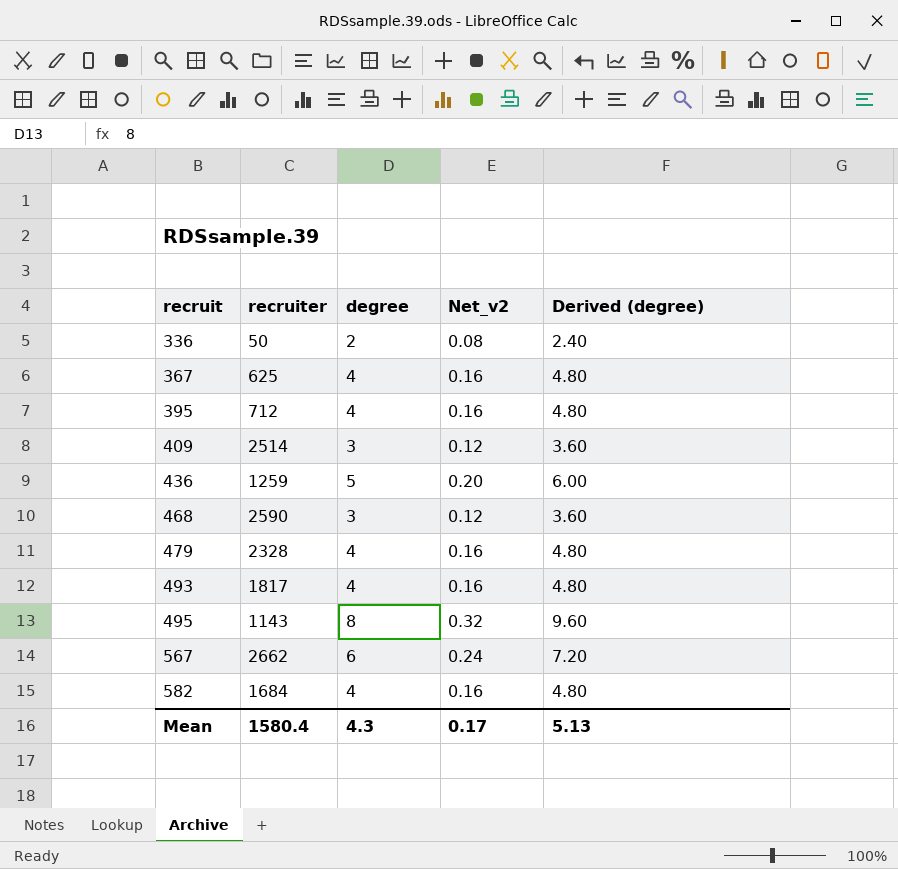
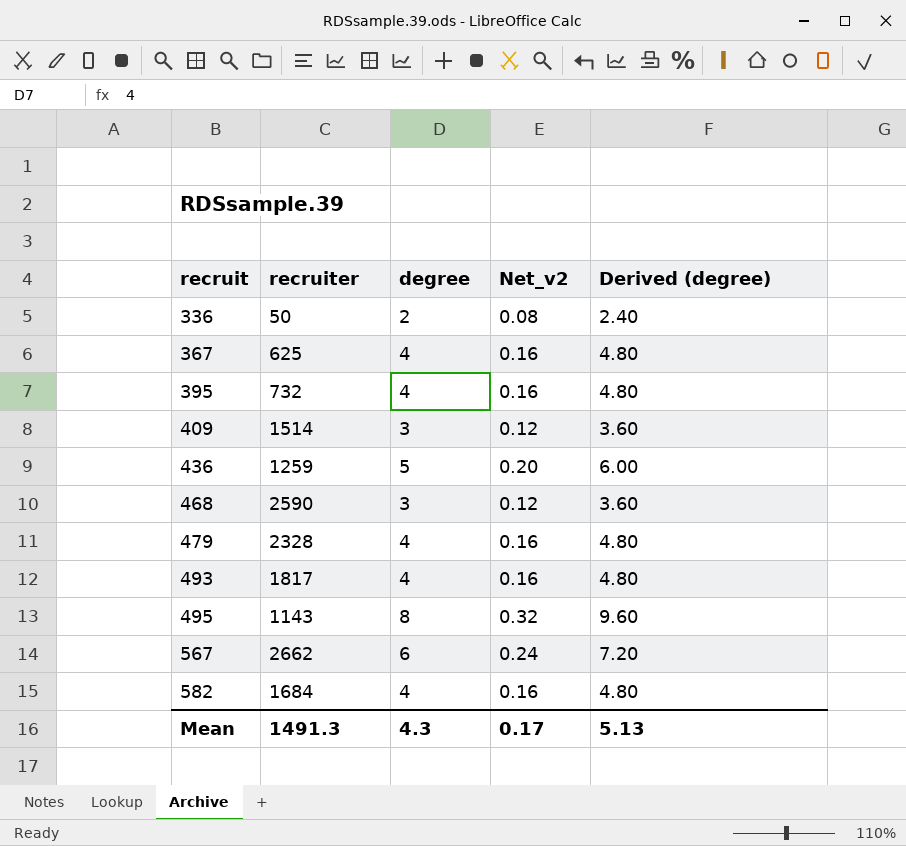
395 | recruiter: 712 -> 732
409 | recruiter: 2514 -> 1514
Mean | recruiter: 1580.4 -> 1491.3

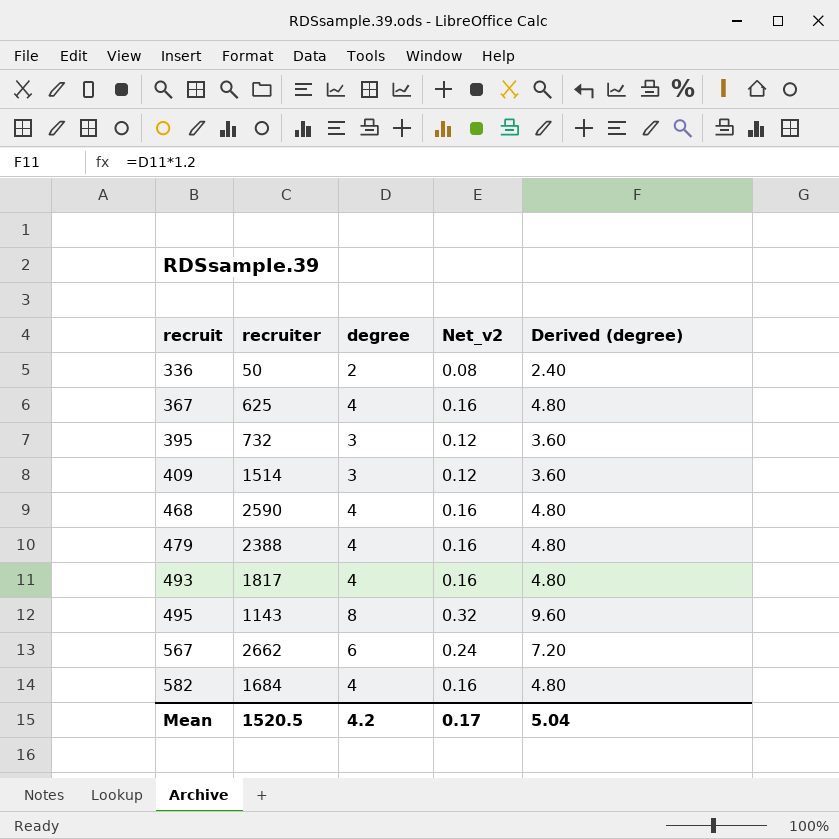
row 436: 1259 | 5 | 0.20 | 6.00 -> none
395 | degree: 4 -> 3
395 | Net_v2: 0.16 -> 0.12
395 | Derived (degree): 4.80 -> 3.60
468 | degree: 3 -> 4
468 | Net_v2: 0.12 -> 0.16
468 | Derived (degree): 3.60 -> 4.80
479 | recruiter: 2328 -> 2388
Mean | recruiter: 1491.3 -> 1520.5
Mean | degree: 4.3 -> 4.2
Mean | Derived (degree): 5.13 -> 5.04

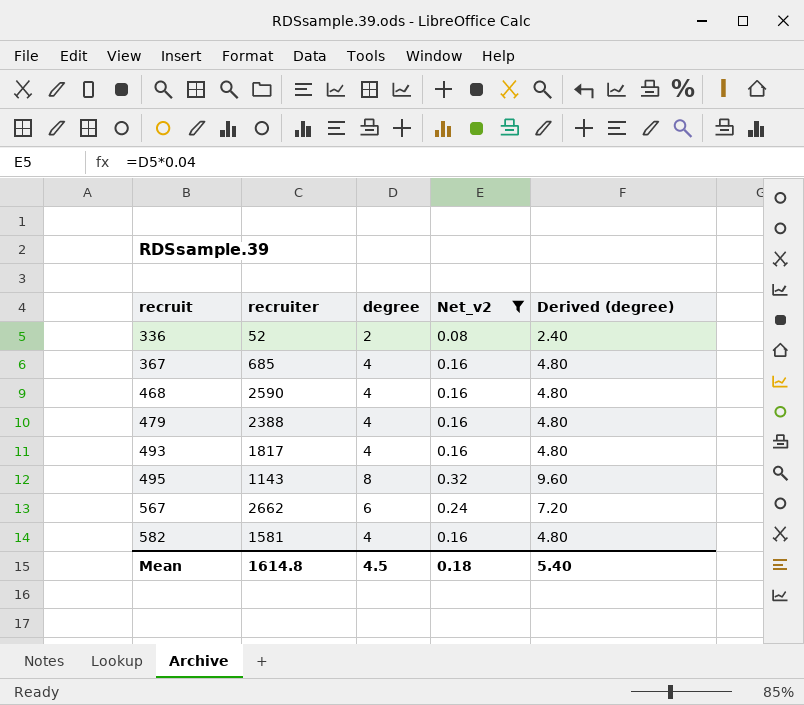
filter: none -> Net_v2 != 0.12
336 | recruiter: 50 -> 52
367 | recruiter: 625 -> 685
582 | recruiter: 1684 -> 1581
Mean | recruiter: 1520.5 -> 1614.8
Mean | degree: 4.2 -> 4.5
Mean | Net_v2: 0.17 -> 0.18
Mean | Derived (degree): 5.04 -> 5.40

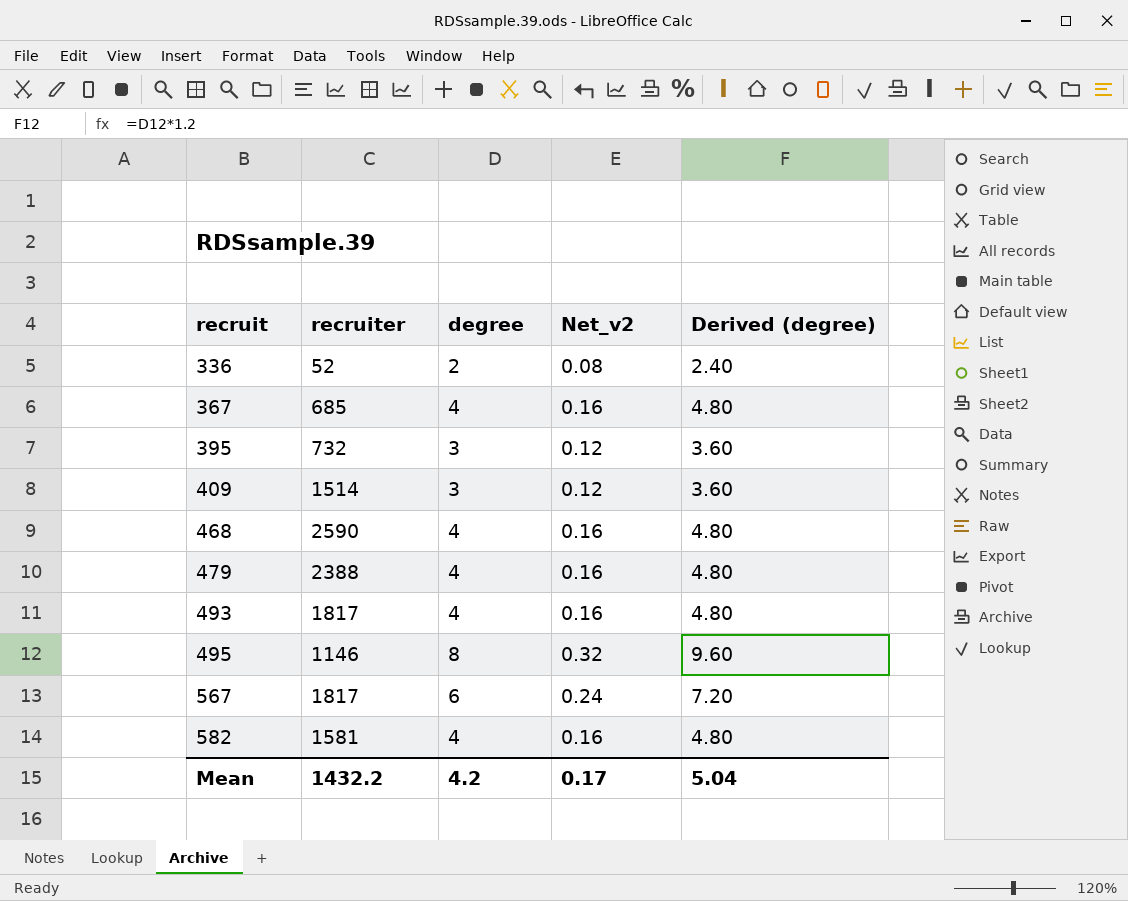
filter: Net_v2 != 0.12 -> none
495 | recruiter: 1143 -> 1146
567 | recruiter: 2662 -> 1817
Mean | recruiter: 1614.8 -> 1432.2
Mean | degree: 4.5 -> 4.2
Mean | Net_v2: 0.18 -> 0.17
Mean | Derived (degree): 5.40 -> 5.04

